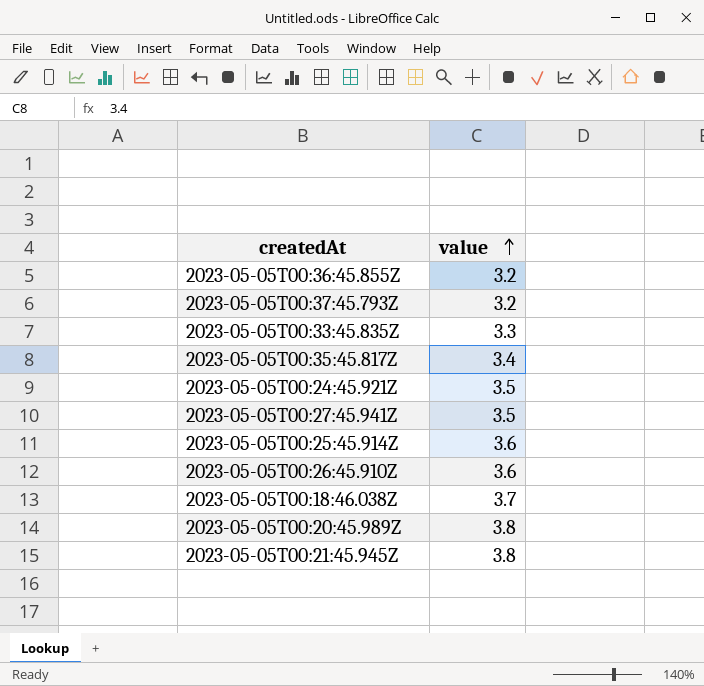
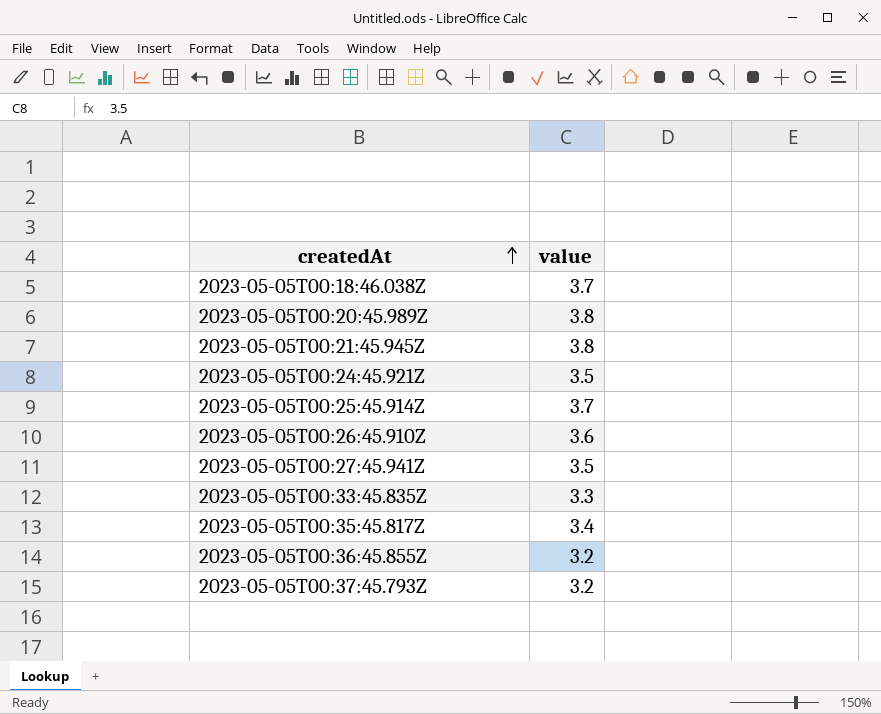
row order: value ascending -> createdAt ascending
2023-05-05T00:25:45.914Z | value: 3.6 -> 3.7

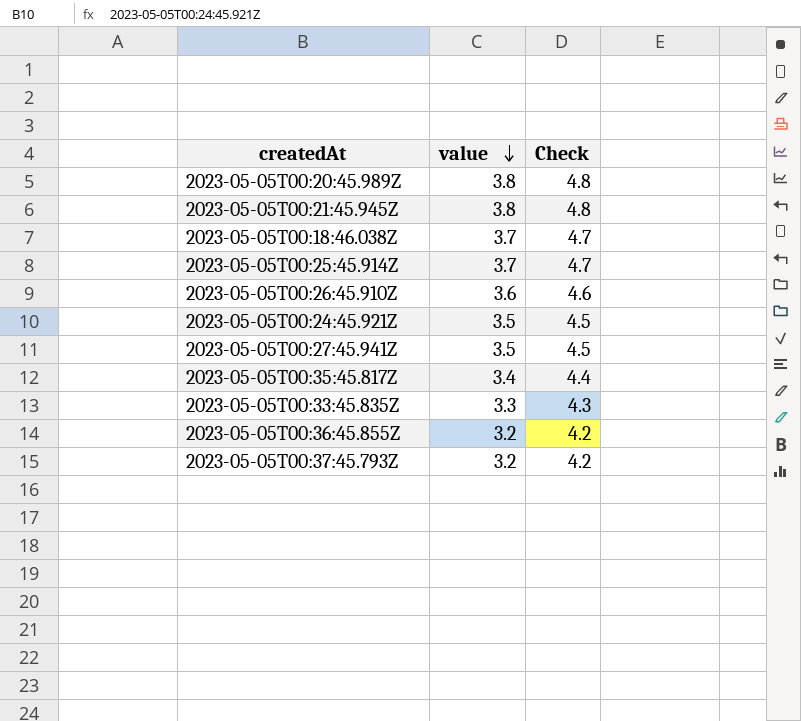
row order: createdAt ascending -> value descending
column Check | formula: none -> [value] + 1

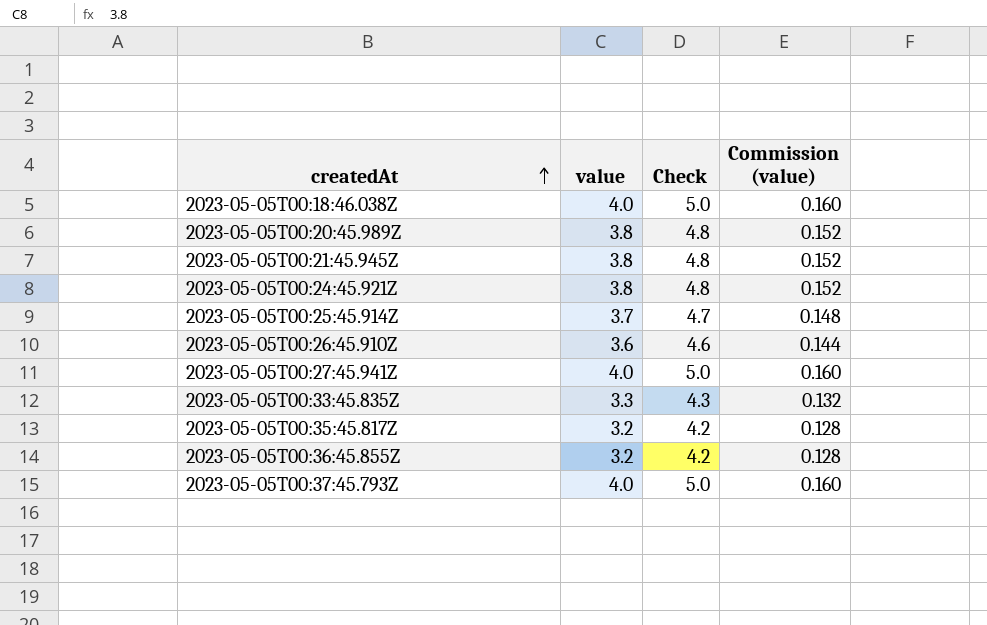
row order: value descending -> createdAt ascending
column Commission (value) | formula: none -> [value] * 0.04
2023-05-05T00:18:46.038Z | value: 3.7 -> 4.0
2023-05-05T00:18:46.038Z | Check: 4.7 -> 5.0
2023-05-05T00:24:45.921Z | value: 3.5 -> 3.8
2023-05-05T00:24:45.921Z | Check: 4.5 -> 4.8
2023-05-05T00:27:45.941Z | value: 3.5 -> 4.0
2023-05-05T00:27:45.941Z | Check: 4.5 -> 5.0
2023-05-05T00:35:45.817Z | value: 3.4 -> 3.2
2023-05-05T00:35:45.817Z | Check: 4.4 -> 4.2
2023-05-05T00:37:45.793Z | value: 3.2 -> 4.0
2023-05-05T00:37:45.793Z | Check: 4.2 -> 5.0

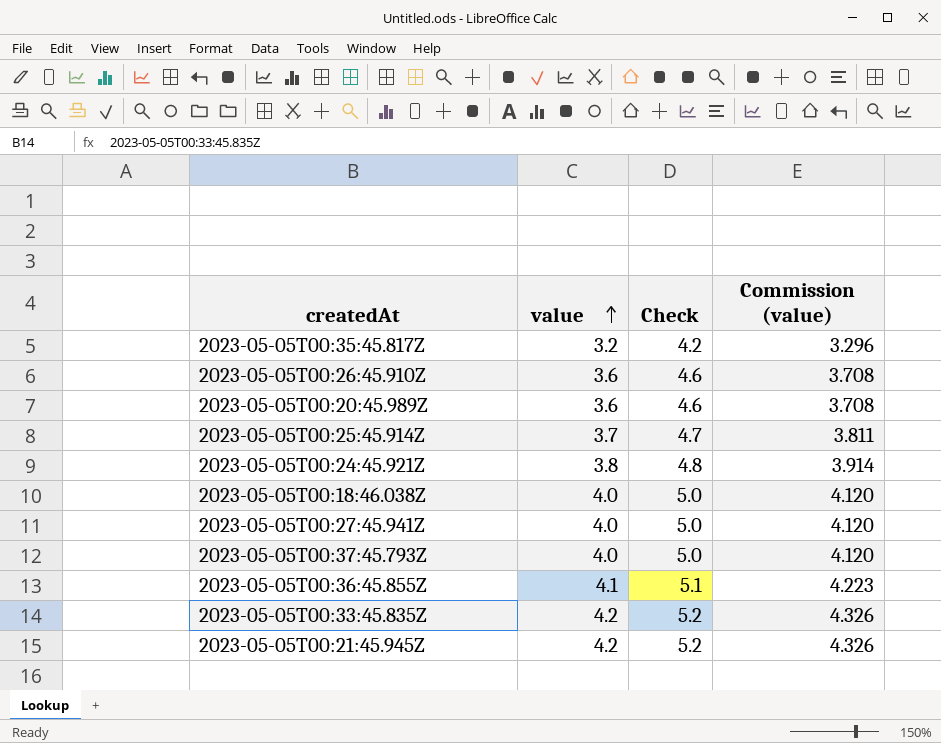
row order: createdAt ascending -> value ascending
column Commission (value) | formula: [value] * 0.04 -> [value] * 1.03
2023-05-05T00:20:45.989Z | value: 3.8 -> 3.6
2023-05-05T00:20:45.989Z | Check: 4.8 -> 4.6
2023-05-05T00:36:45.855Z | value: 3.2 -> 4.1
2023-05-05T00:36:45.855Z | Check: 4.2 -> 5.1
2023-05-05T00:33:45.835Z | value: 3.3 -> 4.2
2023-05-05T00:33:45.835Z | Check: 4.3 -> 5.2
2023-05-05T00:21:45.945Z | value: 3.8 -> 4.2
2023-05-05T00:21:45.945Z | Check: 4.8 -> 5.2

